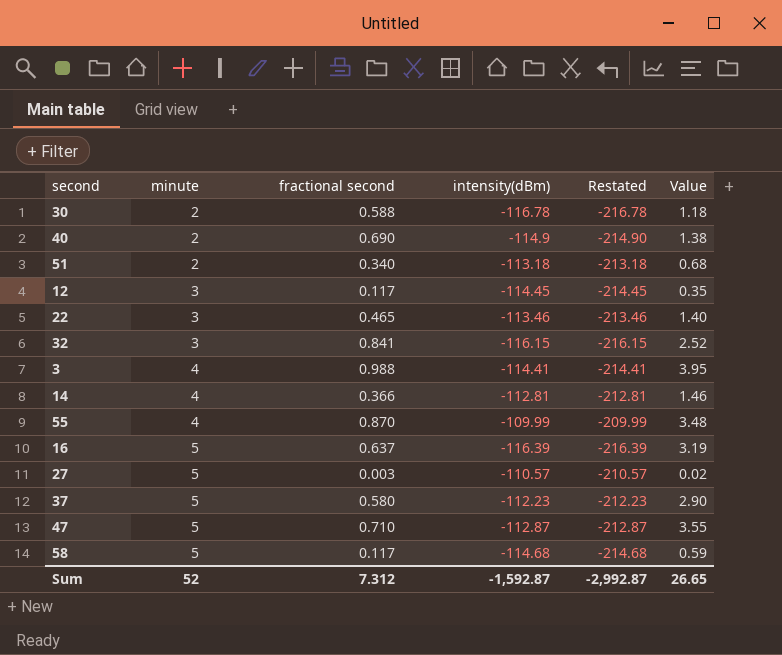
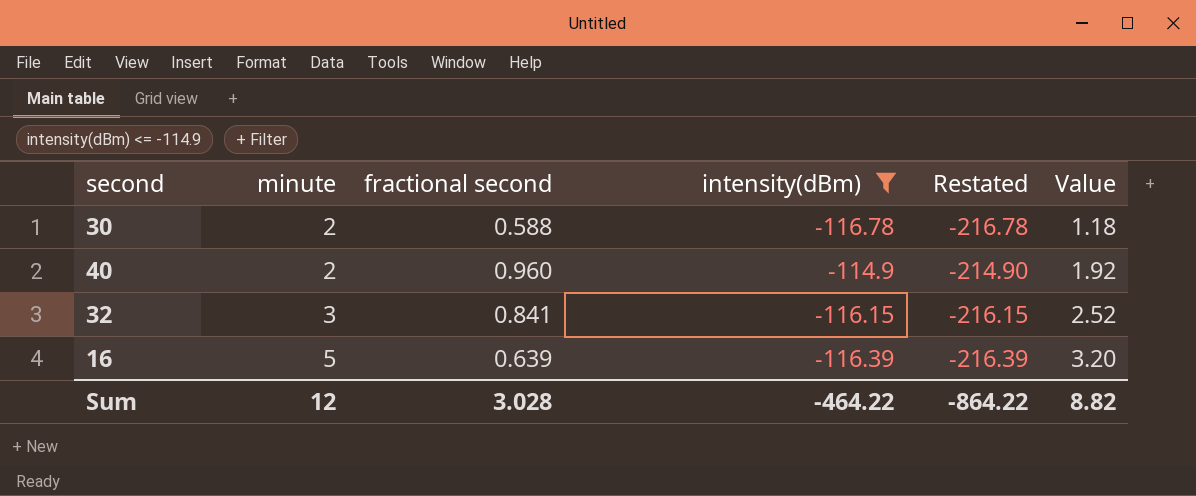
filter: none -> intensity(dBm) <= -114.9
40 | fractional second: 0.690 -> 0.960
40 | Value: 1.38 -> 1.92
16 | fractional second: 0.637 -> 0.639
16 | Value: 3.19 -> 3.20
Sum | minute: 52 -> 12
Sum | fractional second: 7.312 -> 3.028
Sum | intensity(dBm): -1,592.87 -> -464.22
Sum | Restated: -2,992.87 -> -864.22
Sum | Value: 26.65 -> 8.82

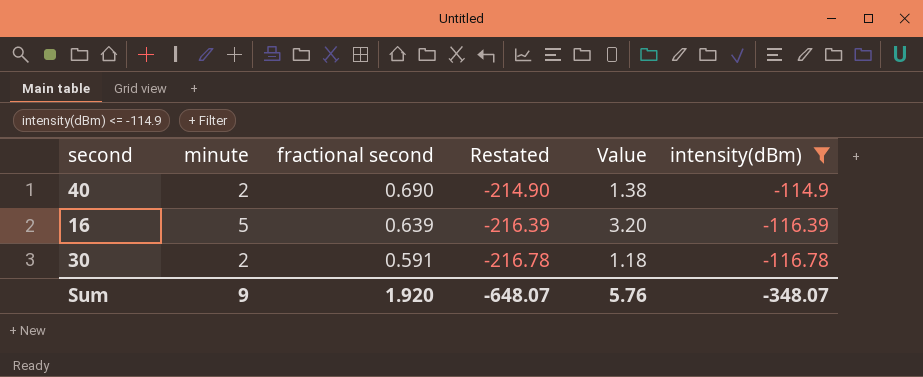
row order: minute ascending -> fractional second descending
column intensity(dBm) | position: 4 -> 6
row 32: 3 | 0.841 | -116.15 | -216.15 | 2.52 -> none
40 | fractional second: 0.960 -> 0.690
40 | Value: 1.92 -> 1.38
30 | fractional second: 0.588 -> 0.591
Sum | minute: 12 -> 9
Sum | fractional second: 3.028 -> 1.920
Sum | Restated: -864.22 -> -648.07
Sum | Value: 8.82 -> 5.76
Sum | intensity(dBm): -464.22 -> -348.07

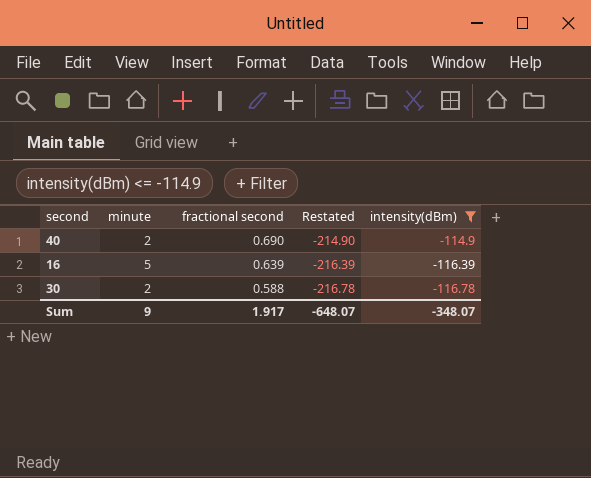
column Value | formula: [minute] * [fractional second] -> none
30 | fractional second: 0.591 -> 0.588
Sum | fractional second: 1.920 -> 1.917

